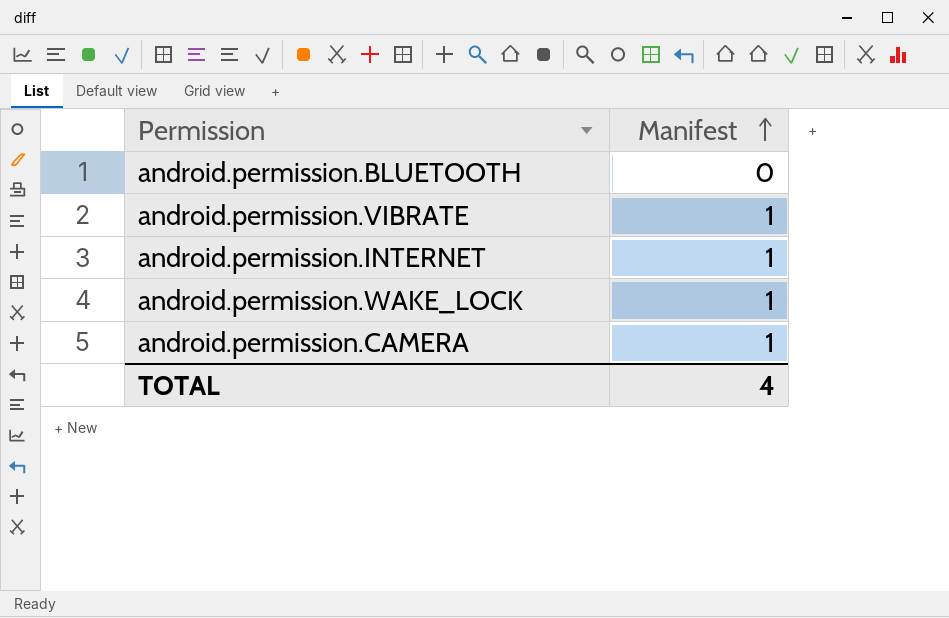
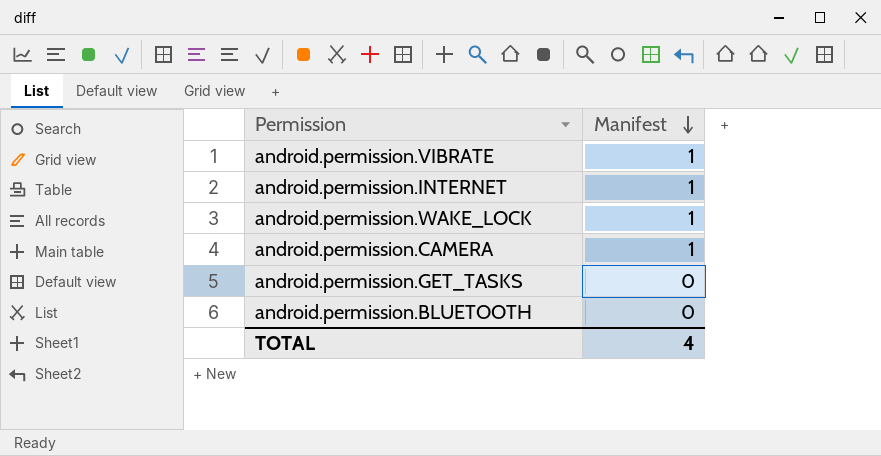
row order: Manifest ascending -> Manifest descending
row android.permission.GET_TASKS: none -> 0

